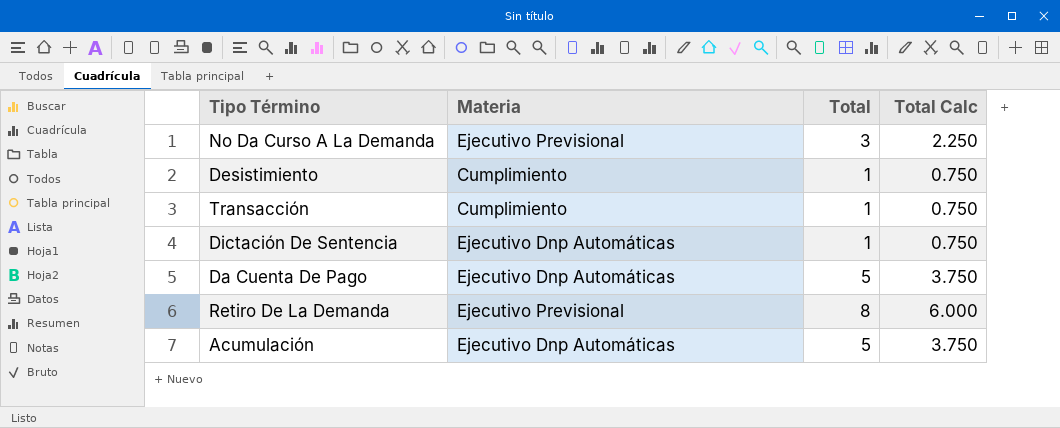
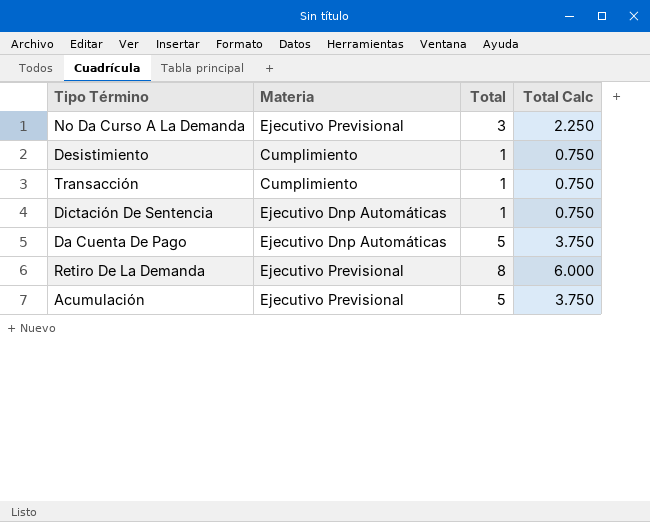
Acumulación | Materia: Ejecutivo Dnp Automáticas -> Ejecutivo Previsional

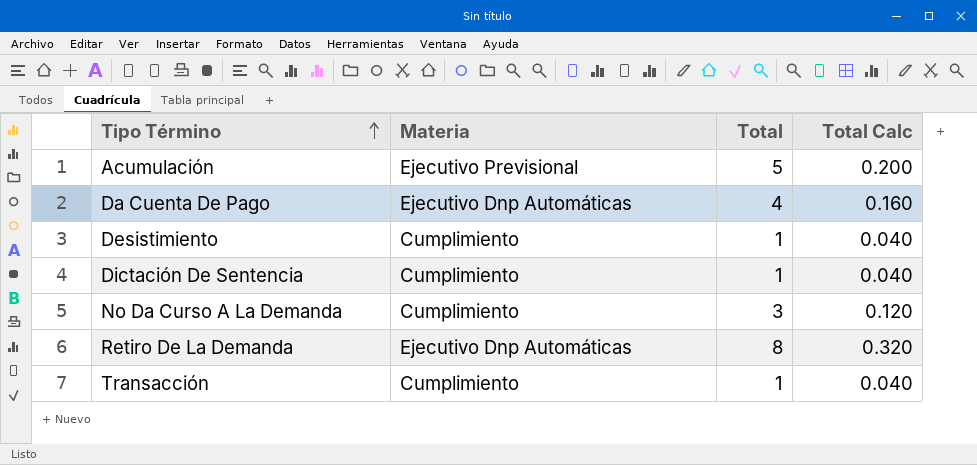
row order: none -> Tipo Término ascending
column Total Calc | formula: [Total] * 0.75 -> [Total] * 0.04
Da Cuenta De Pago | Total: 5 -> 4
Dictación De Sentencia | Materia: Ejecutivo Dnp Automáticas -> Cumplimiento
No Da Curso A La Demanda | Materia: Ejecutivo Previsional -> Cumplimiento
Retiro De La Demanda | Materia: Ejecutivo Previsional -> Ejecutivo Dnp Automáticas

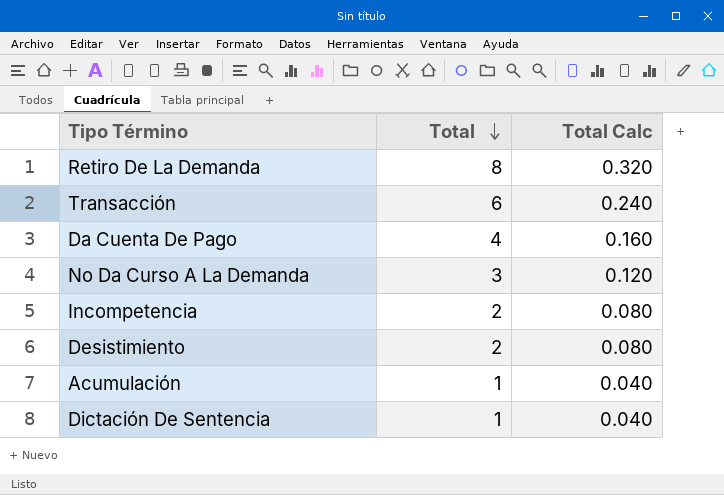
row order: Tipo Término ascending -> Total descending
column Materia | position: 2 -> none
Transacción | Total: 1 -> 6
Transacción | Total Calc: 0.040 -> 0.240
row Incompetencia: none -> 2 | 0.080
Desistimiento | Total: 1 -> 2
Desistimiento | Total Calc: 0.040 -> 0.080
Acumulación | Total: 5 -> 1
Acumulación | Total Calc: 0.200 -> 0.040

